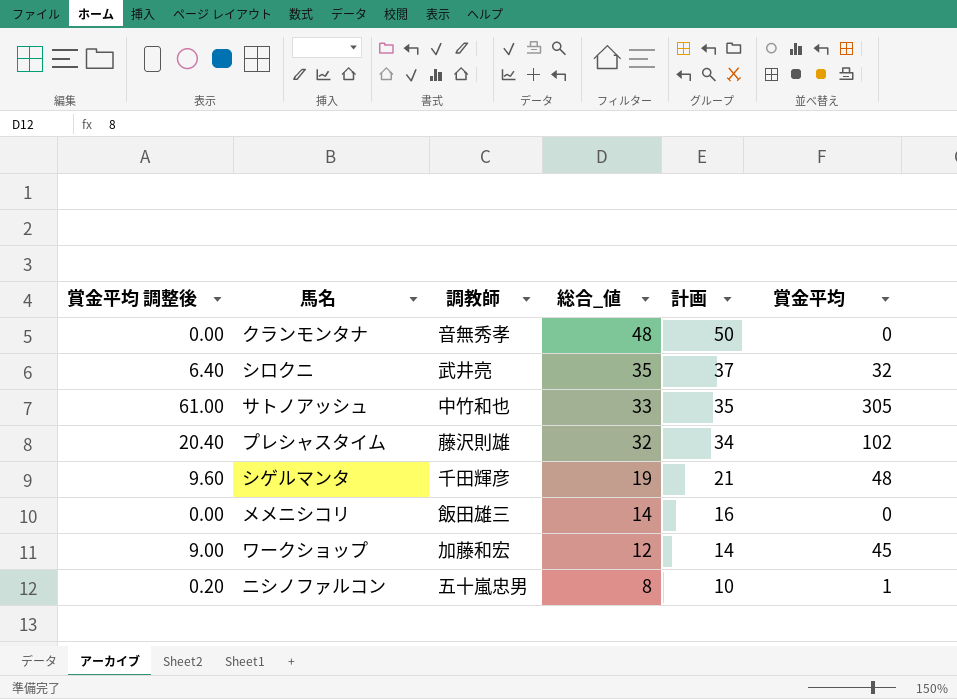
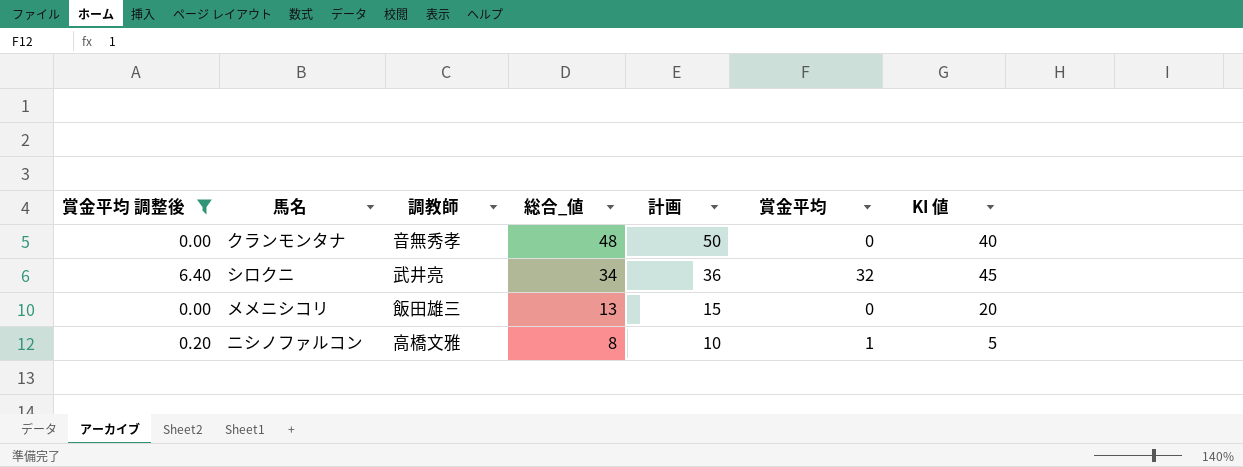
filter: none -> 賞金平均 調整後 <= 6.40
column KI 値 | position: none -> 7
シロクニ | 総合_値: 35 -> 34
シロクニ | 計画: 37 -> 36
メメニシコリ | 総合_値: 14 -> 13
メメニシコリ | 計画: 16 -> 15
ニシノファルコン | 調教師: 五十嵐忠男 -> 高橋文雅

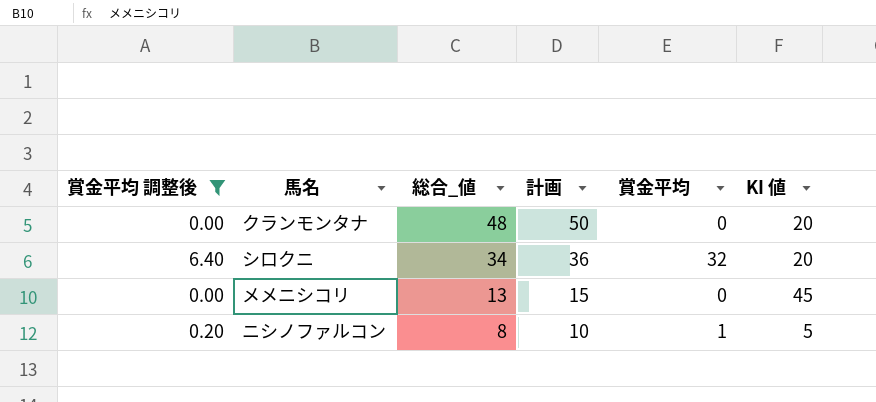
column 調教師 | position: 3 -> none
クランモンタナ | KI 値: 40 -> 20
シロクニ | KI 値: 45 -> 20
メメニシコリ | KI 値: 20 -> 45

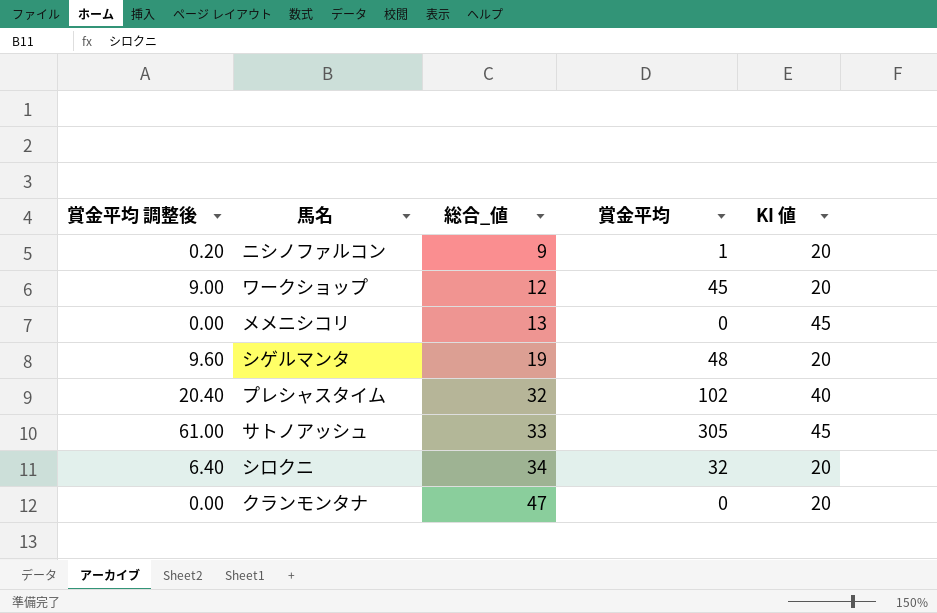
filter: 賞金平均 調整後 <= 6.40 -> none
row order: 総合_値 descending -> 総合_値 ascending
column 計画 | formula: [総合_値] + 2 -> none
ニシノファルコン | 総合_値: 8 -> 9
ニシノファルコン | KI 値: 5 -> 20
クランモンタナ | 総合_値: 48 -> 47

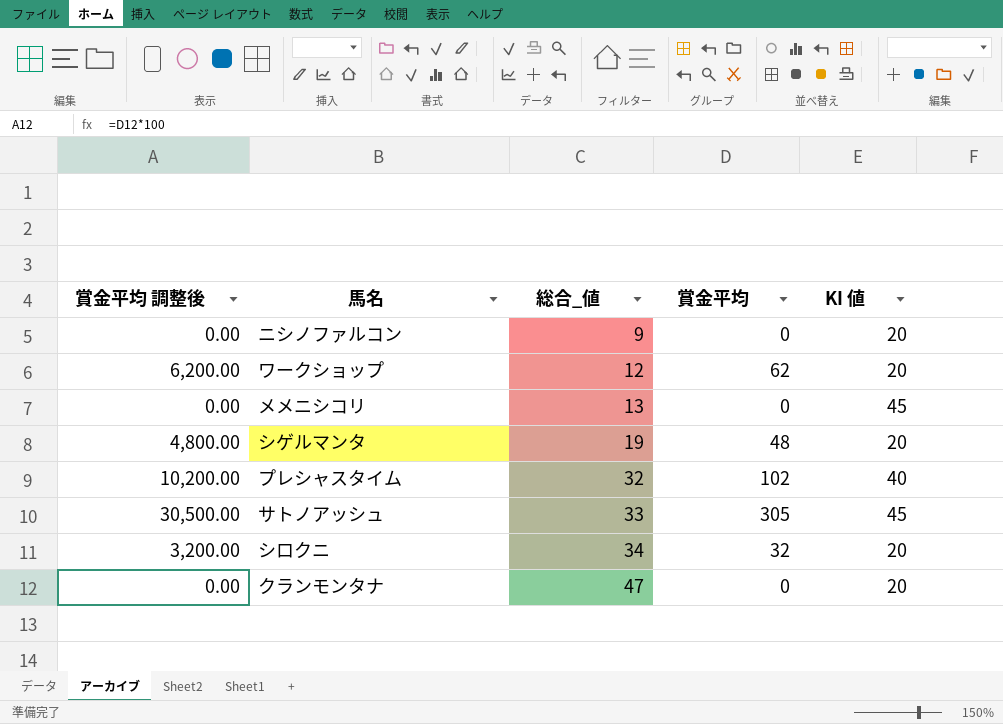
column 賞金平均 調整後 | formula: [賞金平均] * 0.2 -> [賞金平均] * 100
ニシノファルコン | 賞金平均: 1 -> 0
ワークショップ | 賞金平均: 45 -> 62

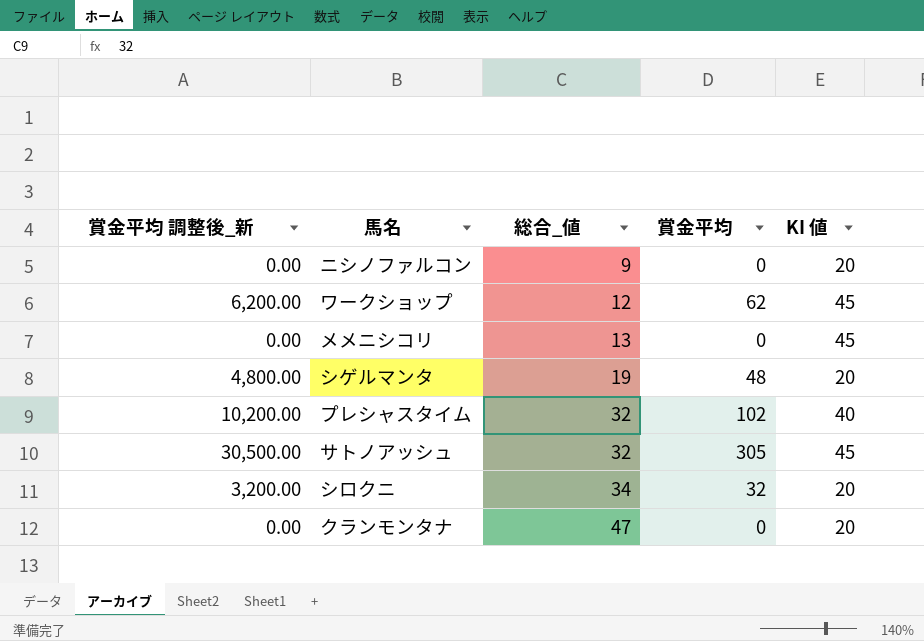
column name: 賞金平均 調整後 -> 賞金平均 調整後_新
ワークショップ | KI 値: 20 -> 45
サトノアッシュ | 総合_値: 33 -> 32

